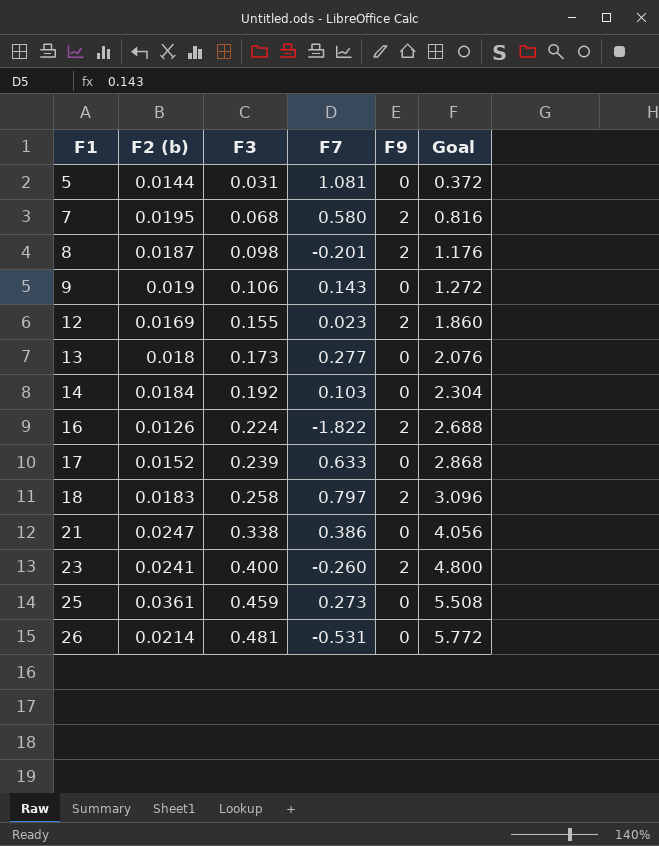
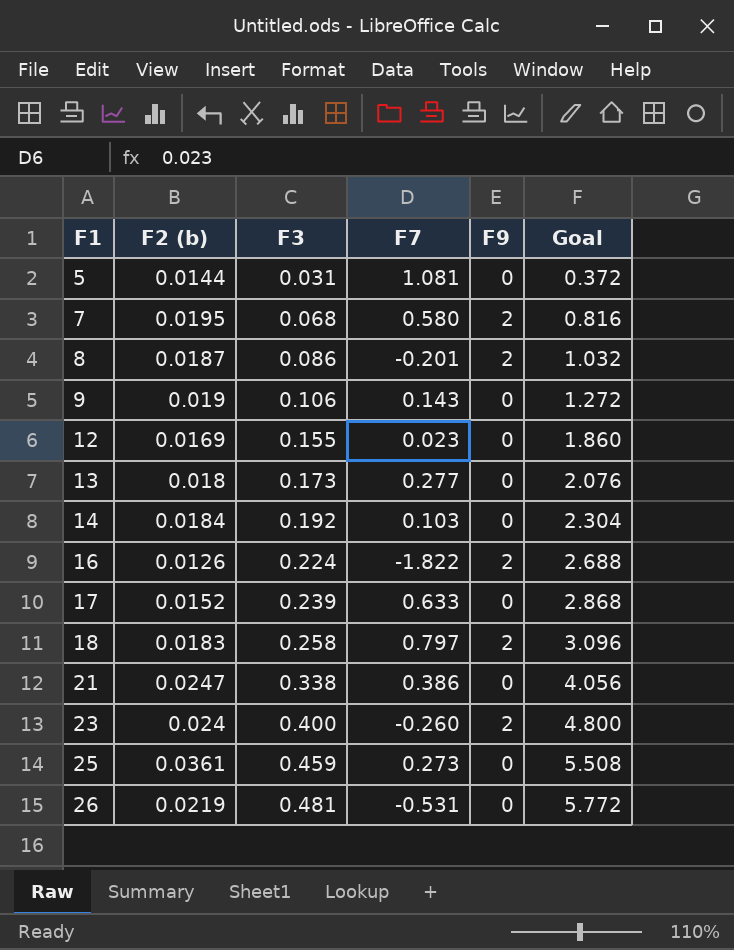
8 | F3: 0.098 -> 0.086
8 | Goal: 1.176 -> 1.032
12 | F9: 2 -> 0
23 | F2 (b): 0.0241 -> 0.024
26 | F2 (b): 0.0214 -> 0.0219

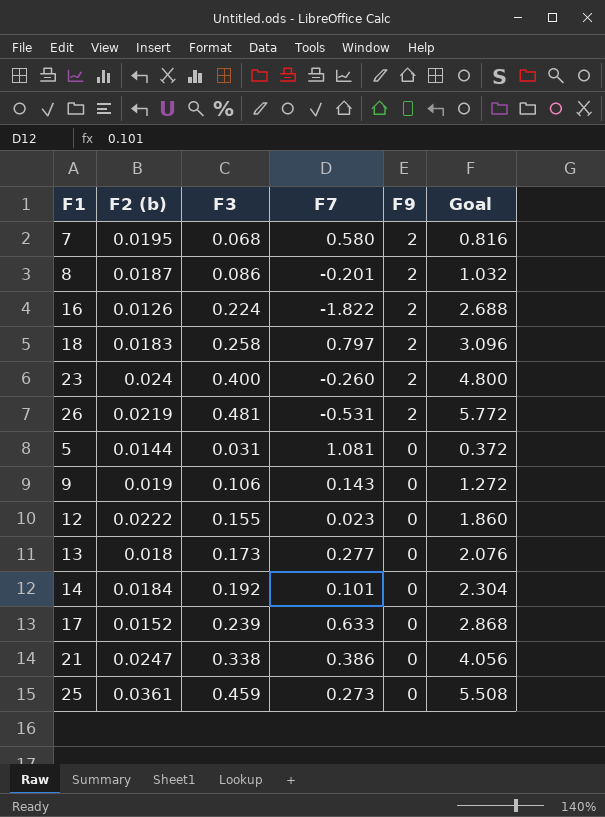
row order: F1 ascending -> F9 descending
26 | F9: 0 -> 2
12 | F2 (b): 0.0169 -> 0.0222
14 | F7: 0.103 -> 0.101

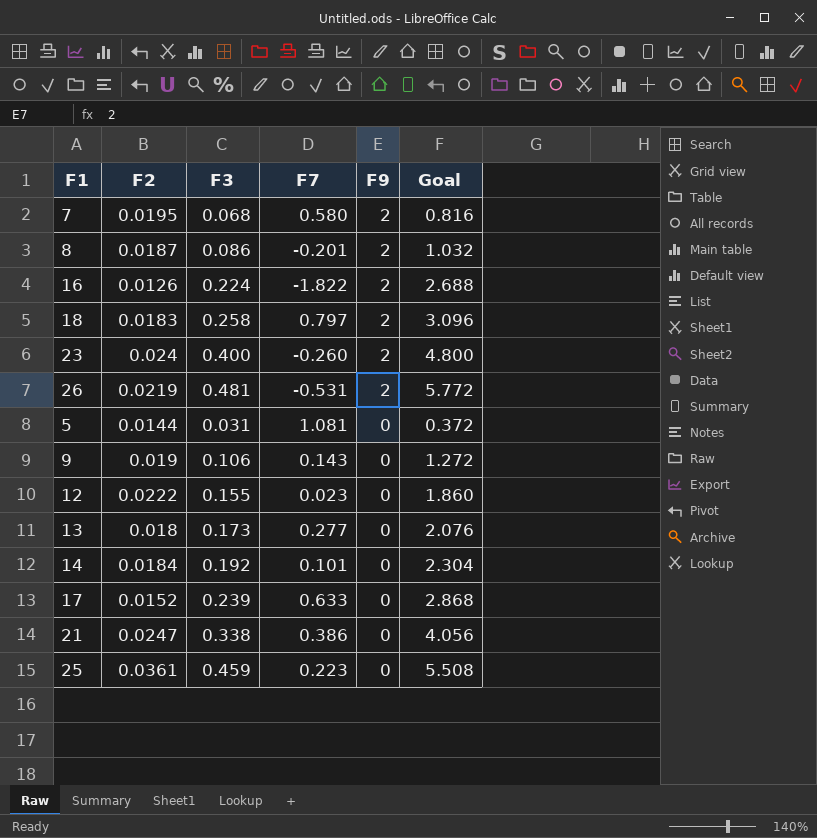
column name: F2 (b) -> F2
25 | F7: 0.273 -> 0.223

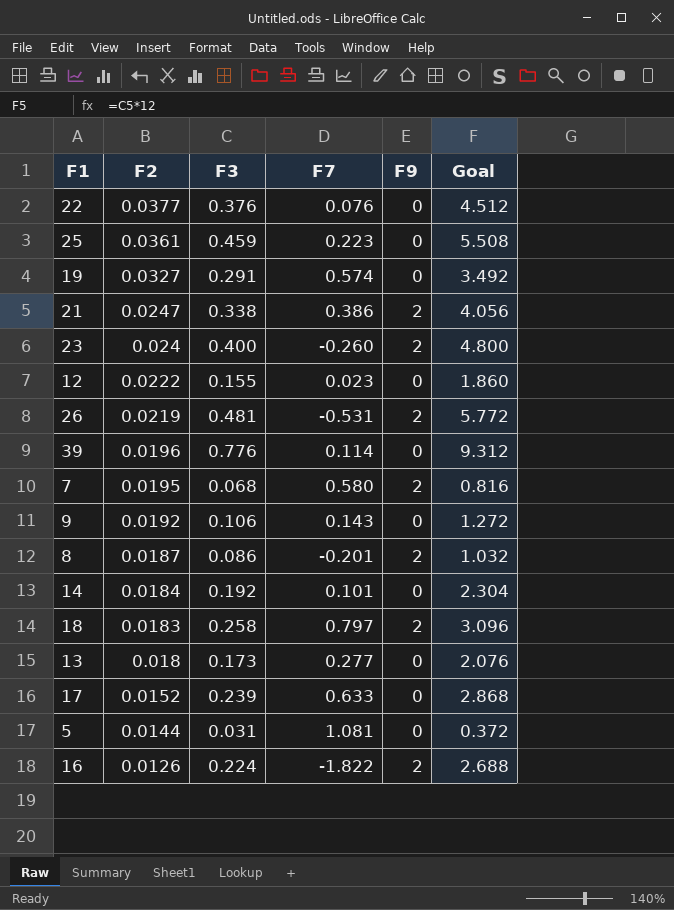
row order: F9 descending -> F2 descending
row 22: none -> 0.0377 | 0.376 | 0.076 | 0 | 4.512
row 19: none -> 0.0327 | 0.291 | 0.574 | 0 | 3.492
21 | F9: 0 -> 2
row 39: none -> 0.0196 | 0.776 | 0.114 | 0 | 9.312
9 | F2: 0.019 -> 0.0192

